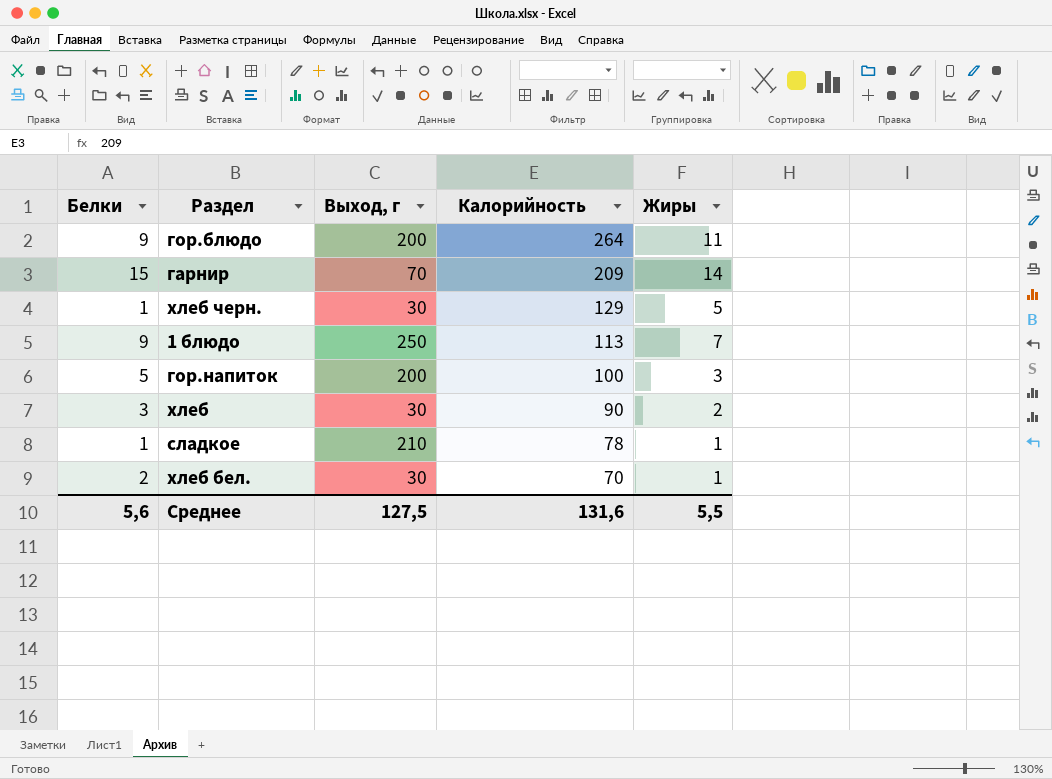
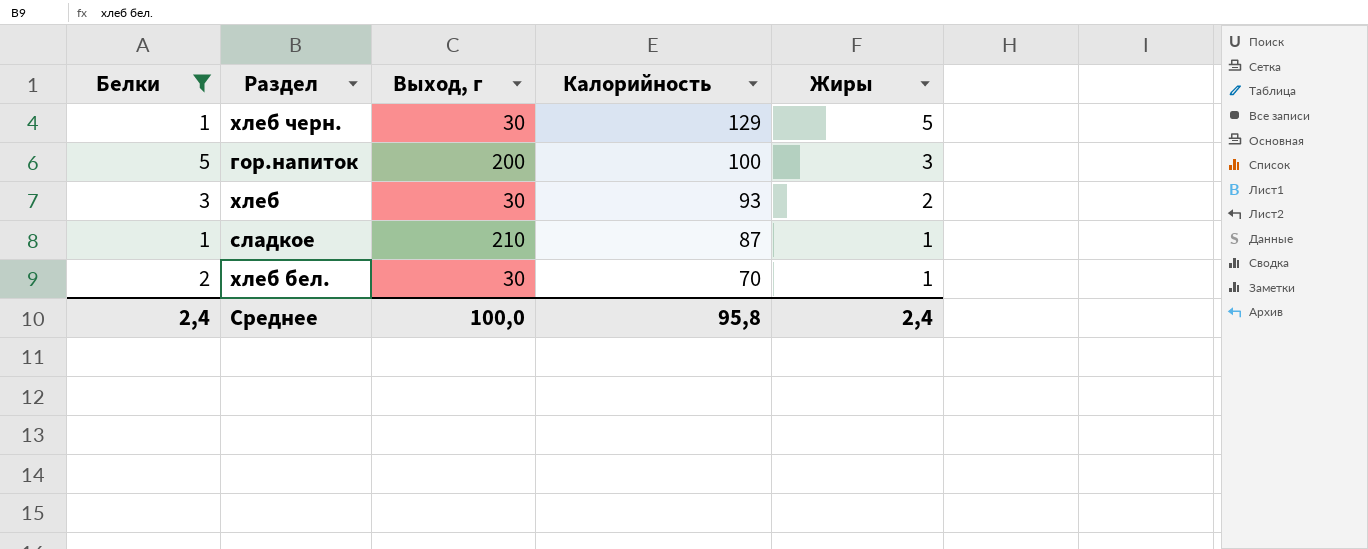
filter: none -> Белки <= 5
хлеб | Калорийность: 90 -> 93
сладкое | Калорийность: 78 -> 87
Среднее | Белки: 5,6 -> 2,4
Среднее | Выход, г: 127,5 -> 100,0
Среднее | Калорийность: 131,6 -> 95,8
Среднее | Жиры: 5,5 -> 2,4

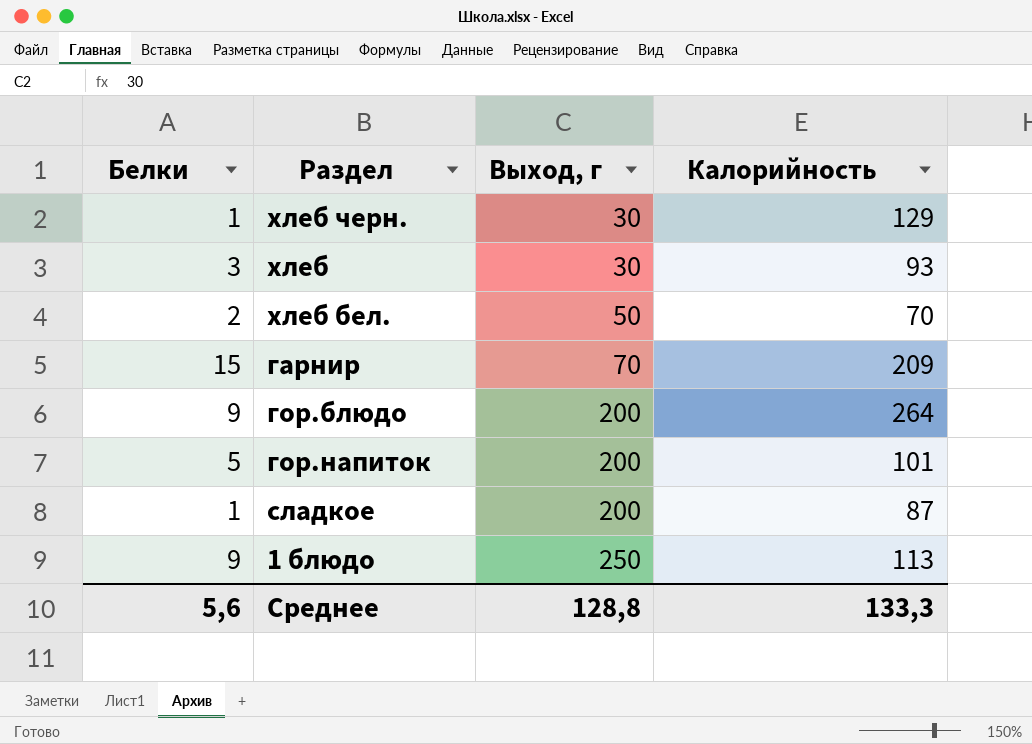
filter: Белки <= 5 -> none
row order: Калорийность descending -> Выход, г ascending
column Жиры | position: 5 -> none
хлеб бел. | Выход, г: 30 -> 50
гор.напиток | Калорийность: 100 -> 101
сладкое | Выход, г: 210 -> 200
Среднее | Белки: 2,4 -> 5,6
Среднее | Выход, г: 100,0 -> 128,8
Среднее | Калорийность: 95,8 -> 133,3

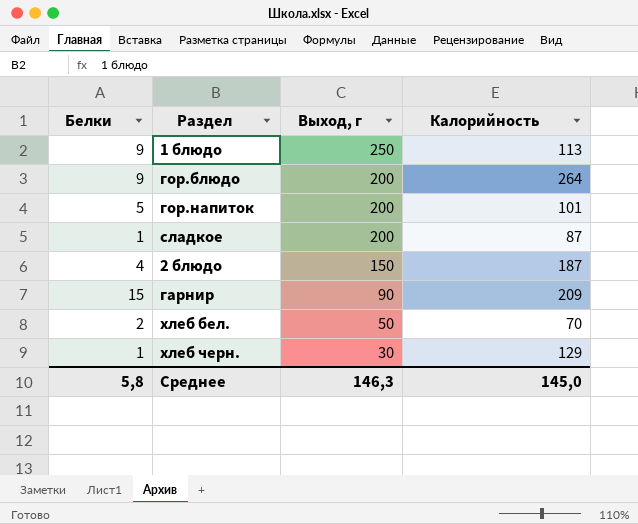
row order: Выход, г ascending -> Выход, г descending
row хлеб: 3 | 30 | 93 -> none
row 2 блюдо: none -> 4 | 150 | 187
гарнир | Выход, г: 70 -> 90
Среднее | Белки: 5,6 -> 5,8
Среднее | Выход, г: 128,8 -> 146,3
Среднее | Калорийность: 133,3 -> 145,0

